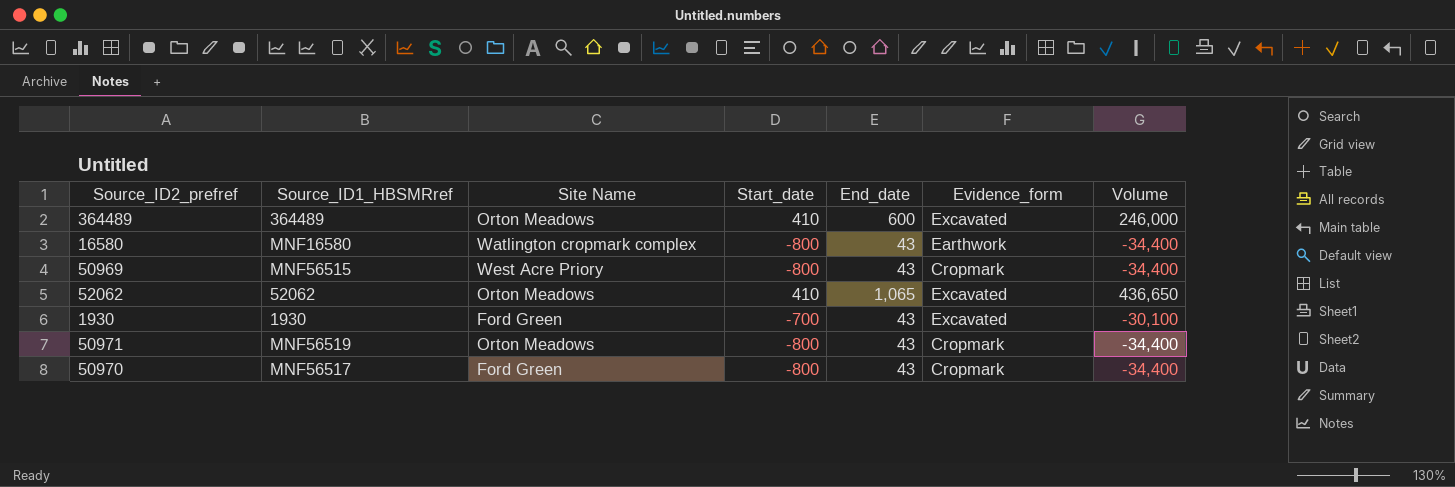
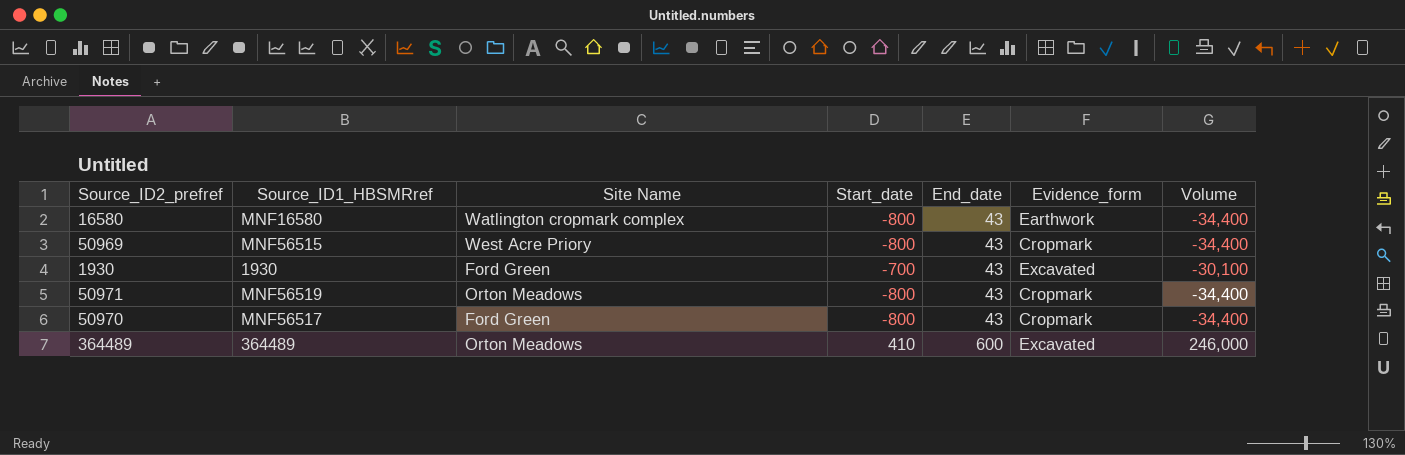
row order: none -> End_date ascending
row 52062: 52062 | Orton Meadows | 410 | 1,065 | Excavated | 436,650 -> none

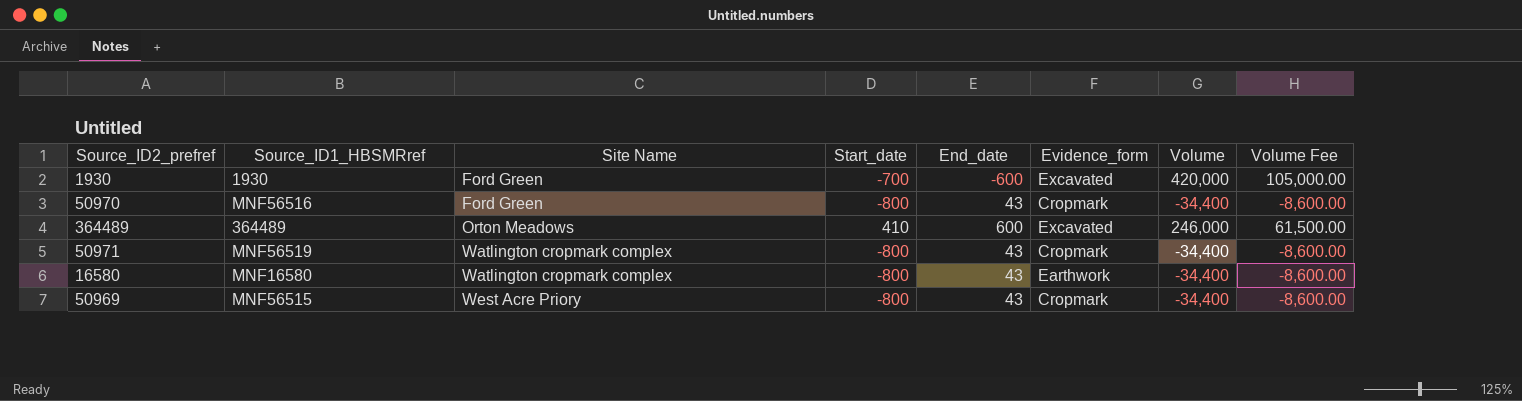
row order: End_date ascending -> Site Name ascending
column Volume Fee | formula: none -> [Volume] * 0.25
1930 | End_date: 43 -> -600
1930 | Volume: -30,100 -> 420,000
50970 | Source_ID1_HBSMRref: MNF56517 -> MNF56516
50971 | Site Name: Orton Meadows -> Watlington cropmark complex

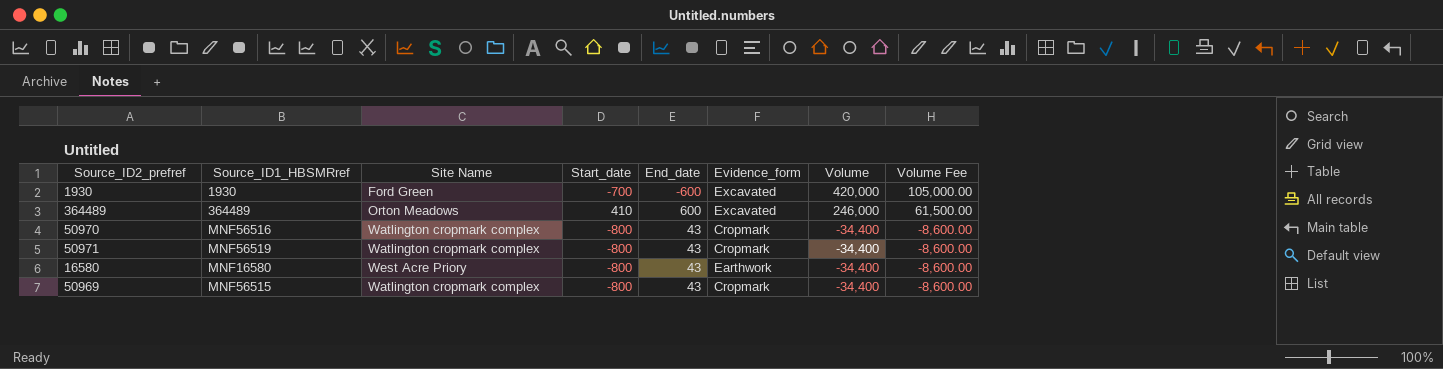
row order: Site Name ascending -> Volume descending
50970 | Site Name: Ford Green -> Watlington cropmark complex
16580 | Site Name: Watlington cropmark complex -> West Acre Priory
50969 | Site Name: West Acre Priory -> Watlington cropmark complex

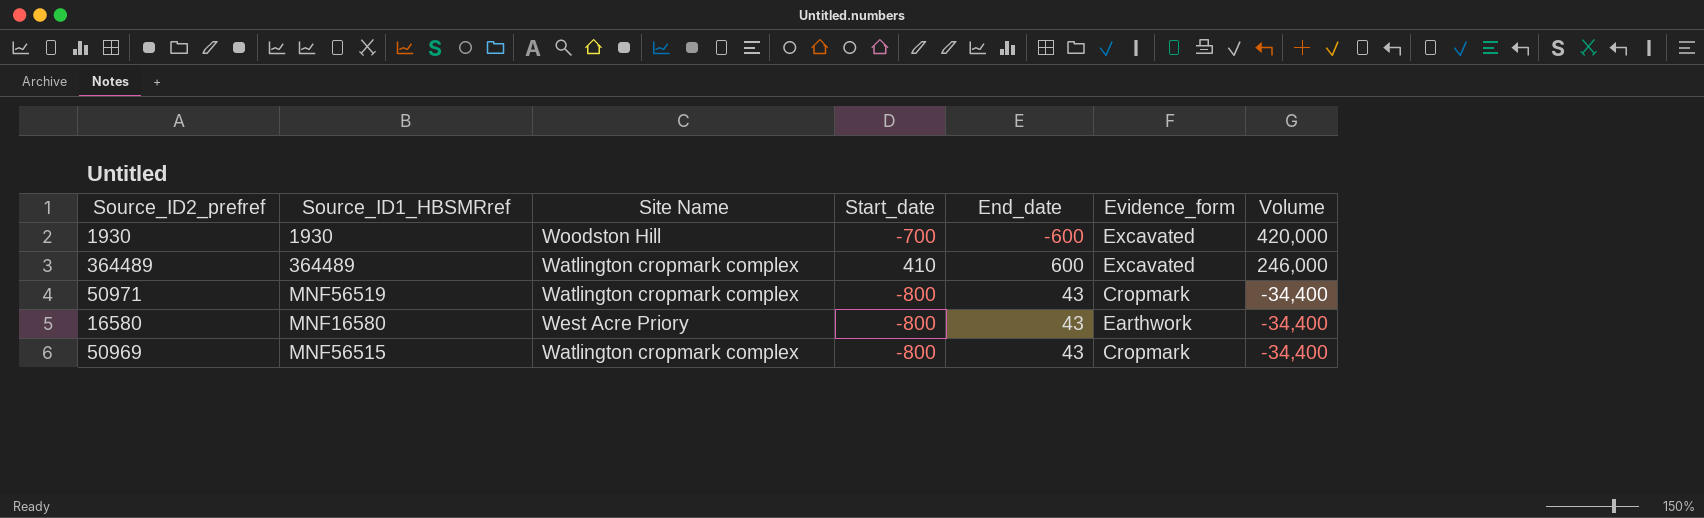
column Volume Fee | formula: [Volume] * 0.25 -> none
row 50970: MNF56516 | Watlington cropmark complex | -800 | 43 | Cropmark | -34,400 | -8,600.00 -> none
1930 | Site Name: Ford Green -> Woodston Hill
364489 | Site Name: Orton Meadows -> Watlington cropmark complex

